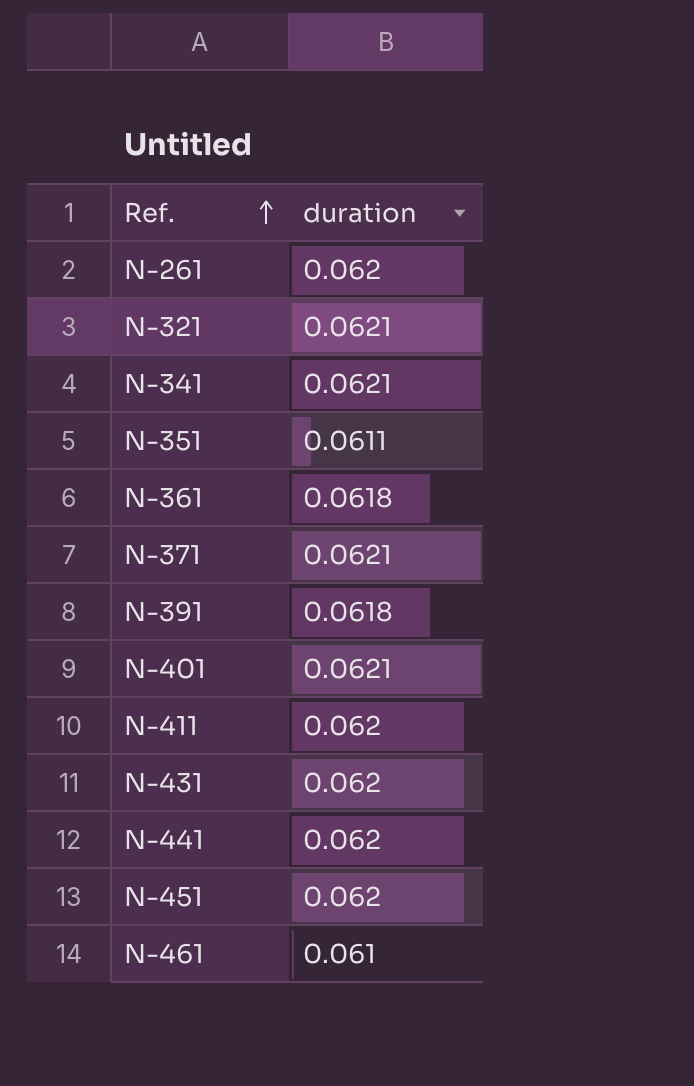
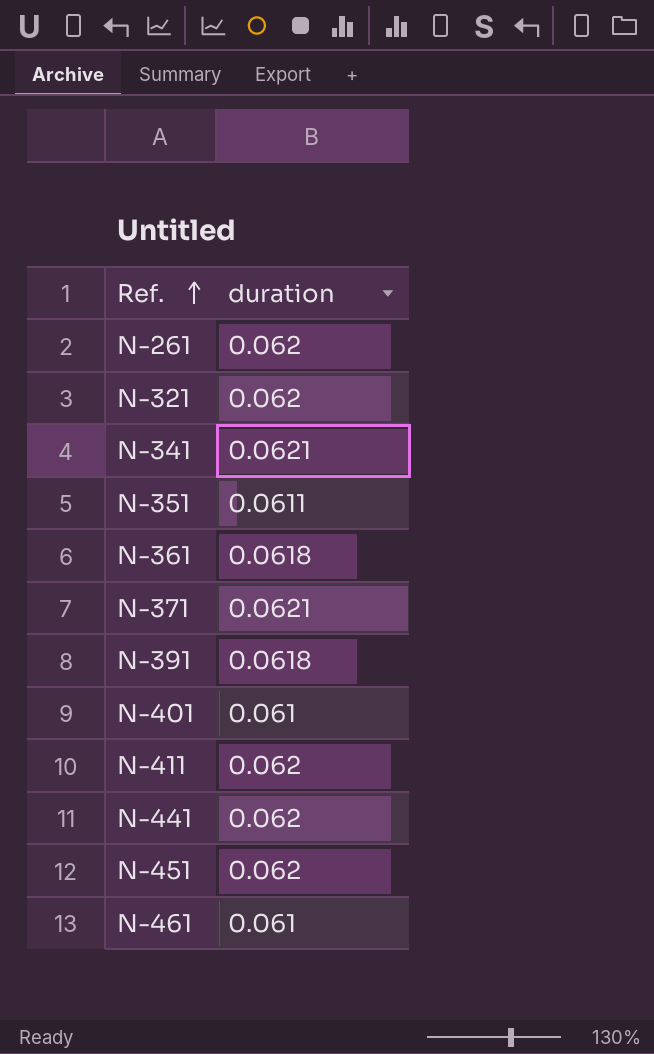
row N-431: 0.062 -> none
N-321 | duration: 0.0621 -> 0.062
N-401 | duration: 0.0621 -> 0.061

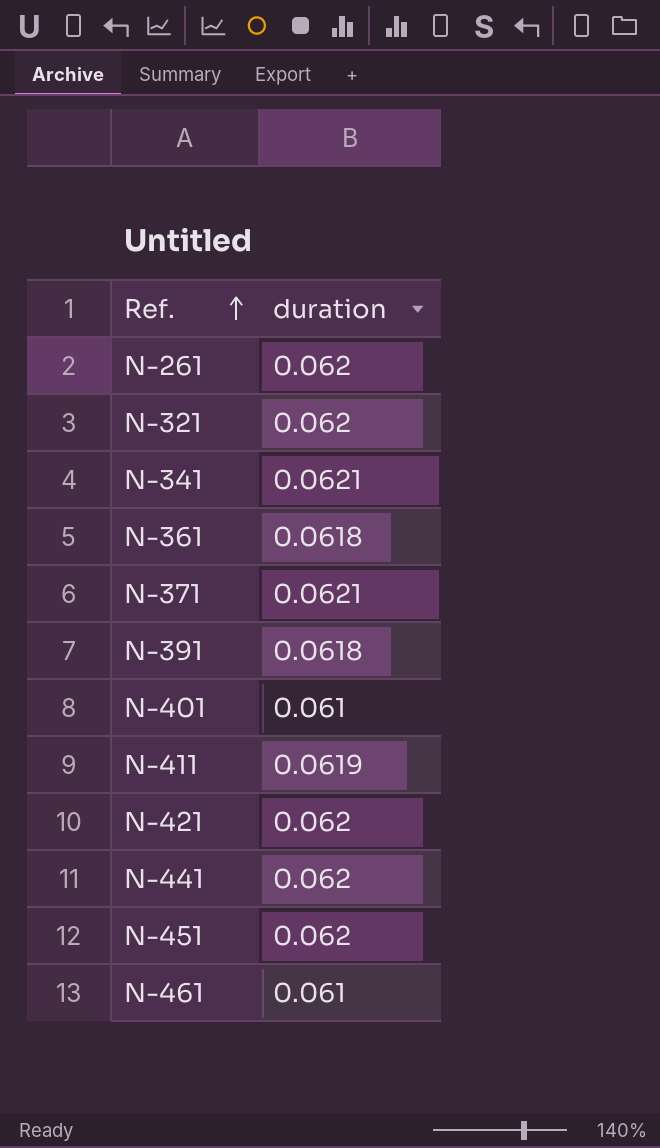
row N-351: 0.0611 -> none
N-411 | duration: 0.062 -> 0.0619
row N-421: none -> 0.062

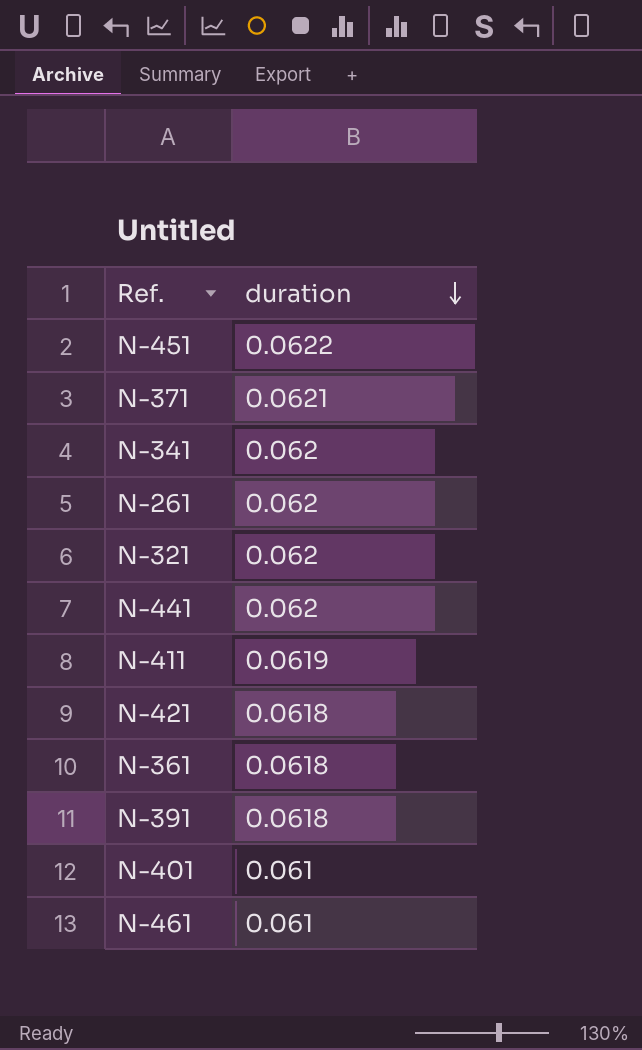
row order: Ref. ascending -> duration descending
N-451 | duration: 0.062 -> 0.0622
N-341 | duration: 0.0621 -> 0.062
N-421 | duration: 0.062 -> 0.0618

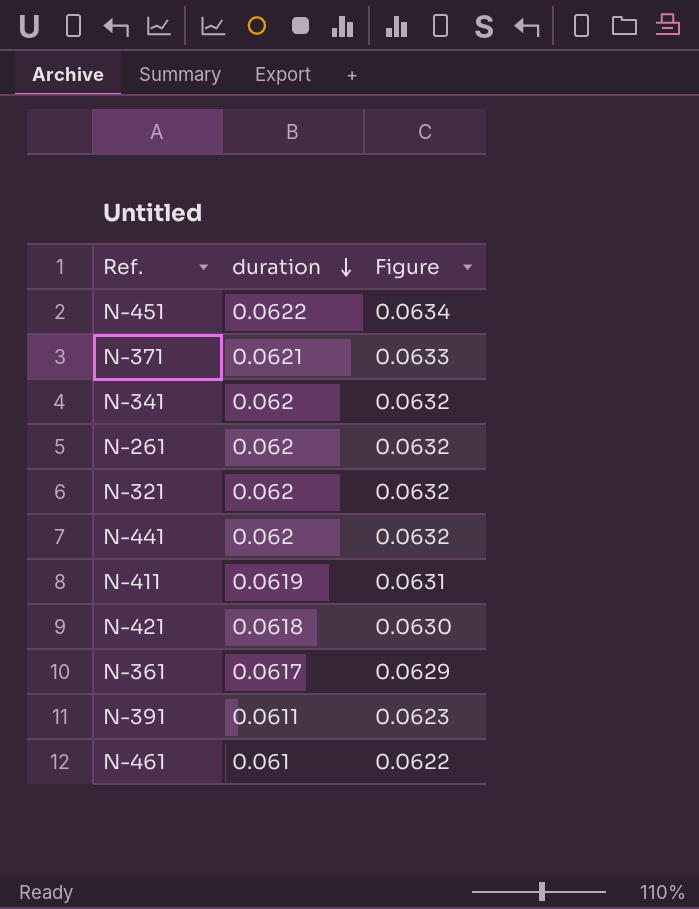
column Figure | formula: none -> [duration] * 1.02
row N-401: 0.061 -> none
N-361 | duration: 0.0618 -> 0.0617
N-391 | duration: 0.0618 -> 0.0611

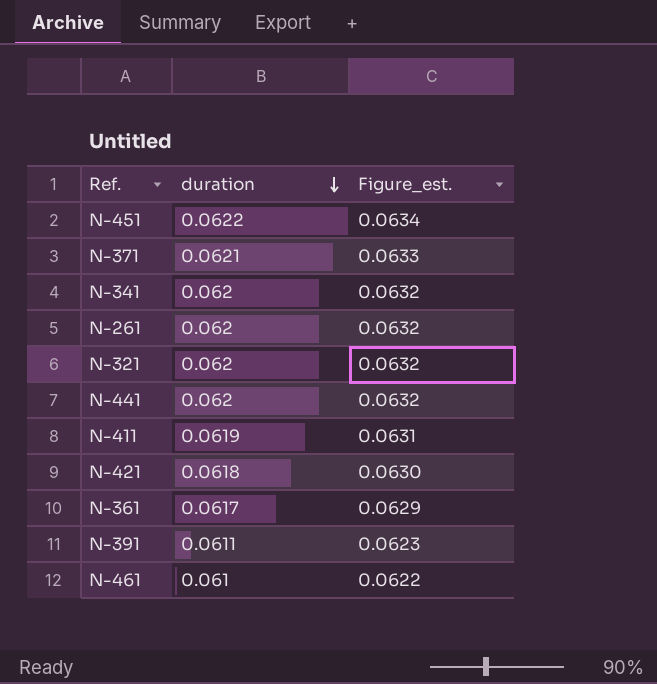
column name: Figure -> Figure_est.

